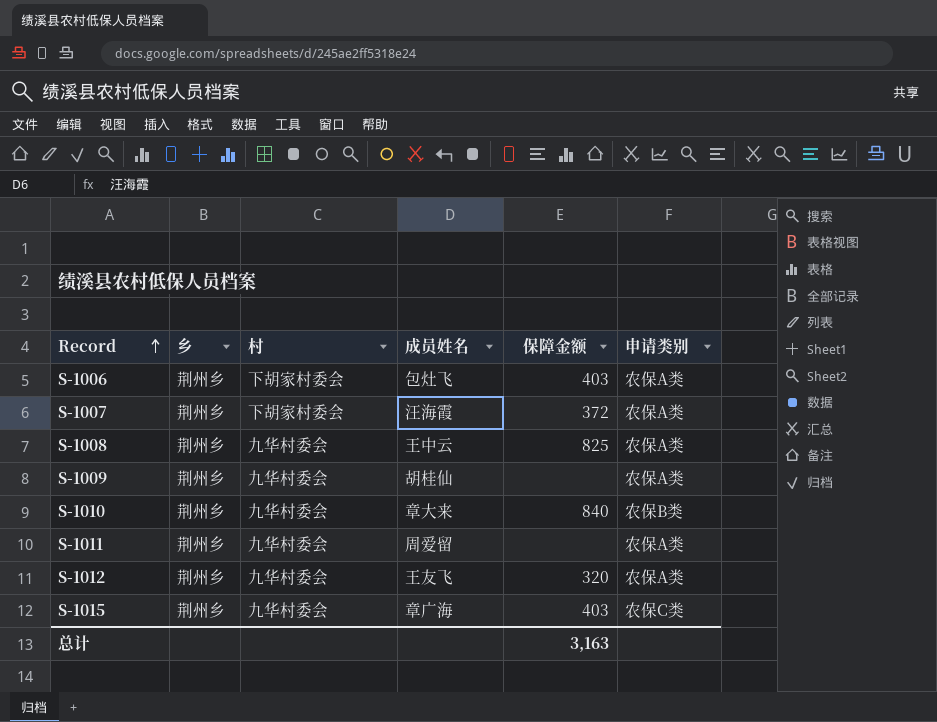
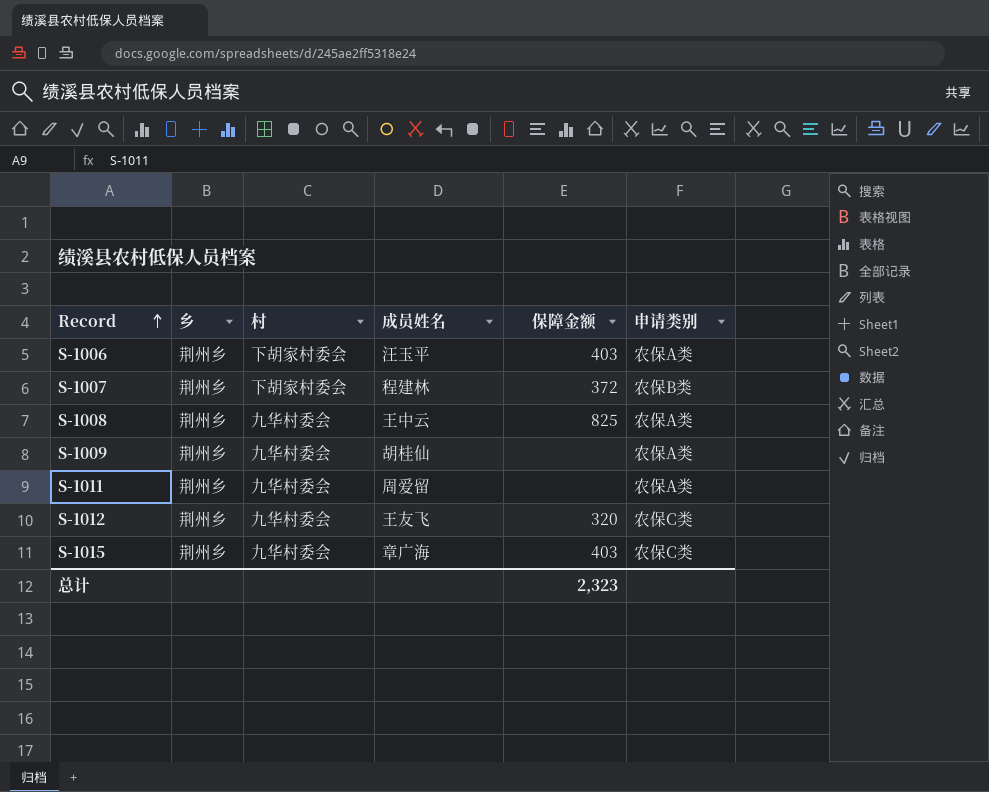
row S-1010: 荆州乡 | 九华村委会 | 章大来 | 840 | 农保B类 -> none
S-1006 | 成员姓名: 包灶飞 -> 汪玉平
S-1007 | 成员姓名: 汪海霞 -> 程建林
S-1007 | 申请类别: 农保A类 -> 农保B类
S-1012 | 申请类别: 农保A类 -> 农保C类
总计 | 保障金额: 3,163 -> 2,323

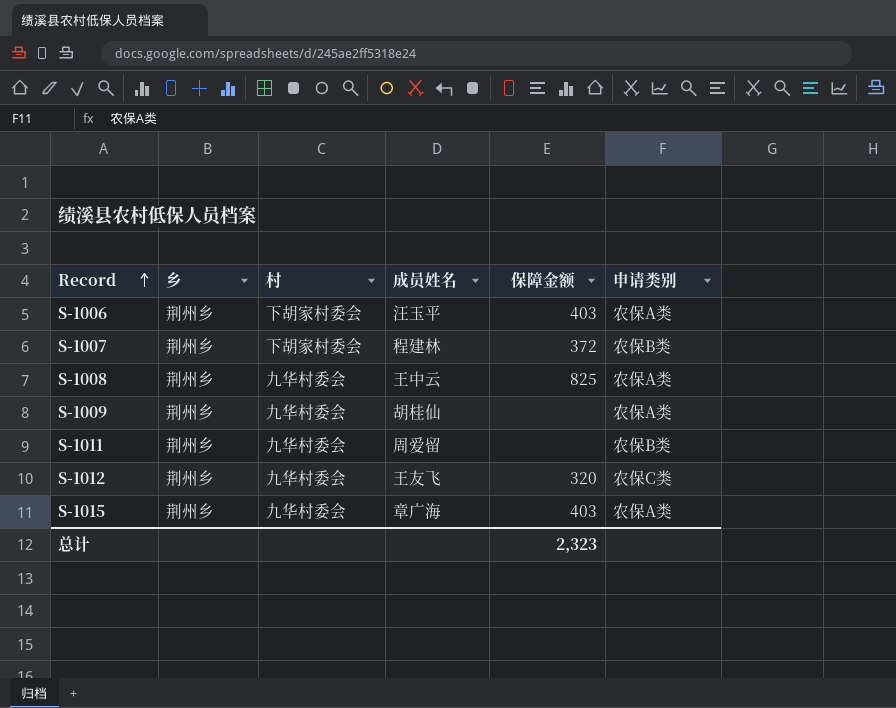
S-1011 | 申请类别: 农保A类 -> 农保B类
S-1015 | 申请类别: 农保C类 -> 农保A类

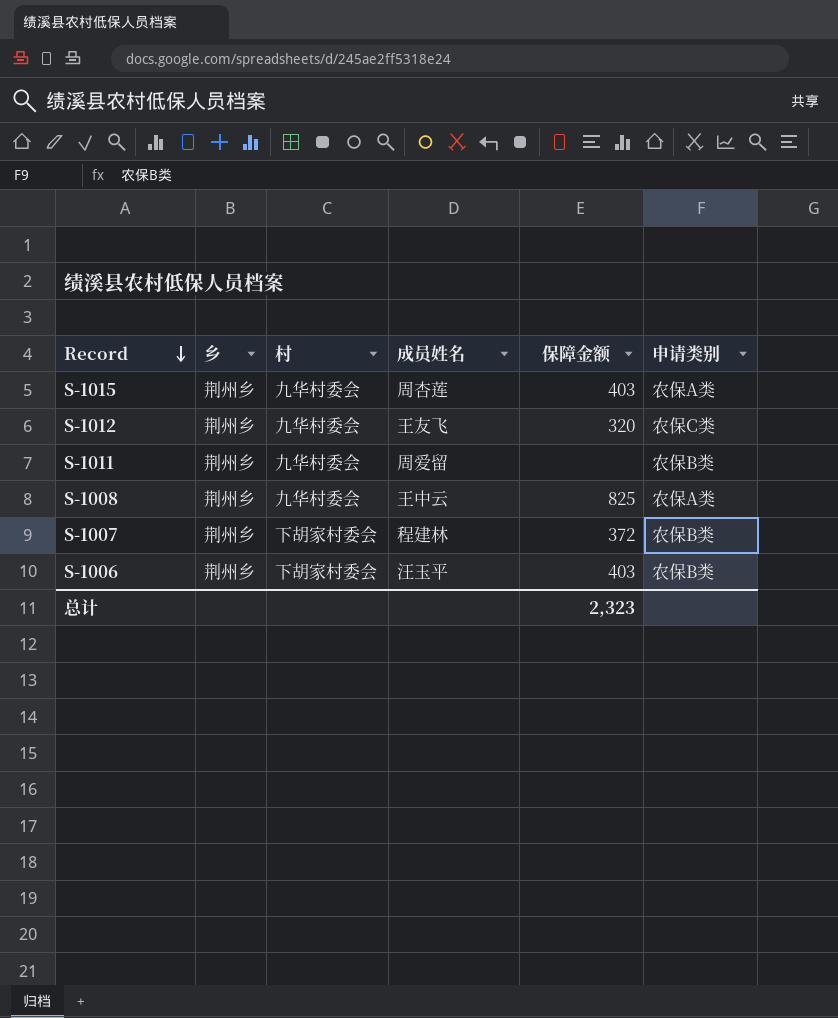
row order: Record ascending -> Record descending
row S-1009: 荆州乡 | 九华村委会 | 胡桂仙 | none | 农保A类 -> none
S-1015 | 成员姓名: 章广海 -> 周杏莲
S-1006 | 申请类别: 农保A类 -> 农保B类

